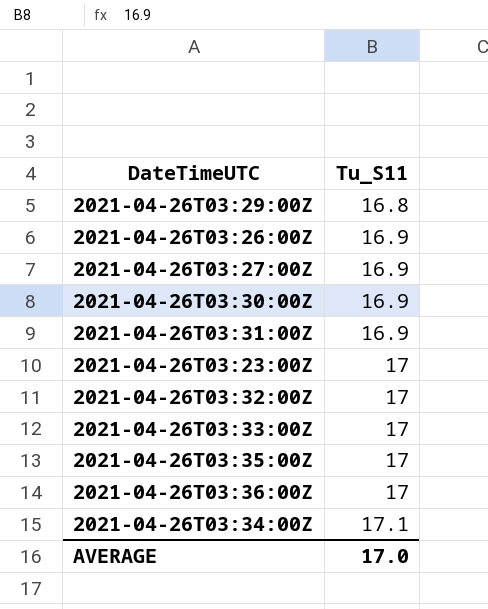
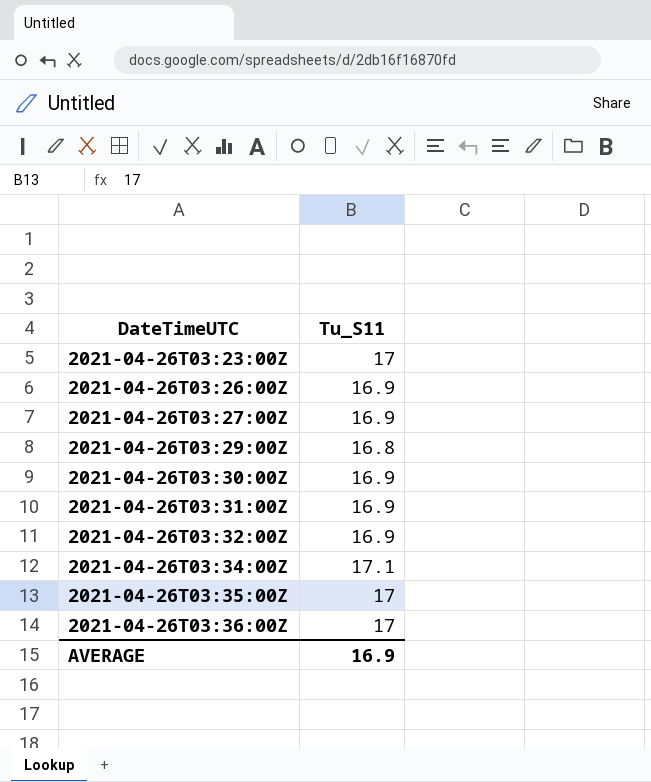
row order: Tu_S11 ascending -> DateTimeUTC ascending
row 2021-04-26T03:33:00Z: 17 -> none
2021-04-26T03:32:00Z | Tu_S11: 17 -> 16.9
AVERAGE | Tu_S11: 17.0 -> 16.9

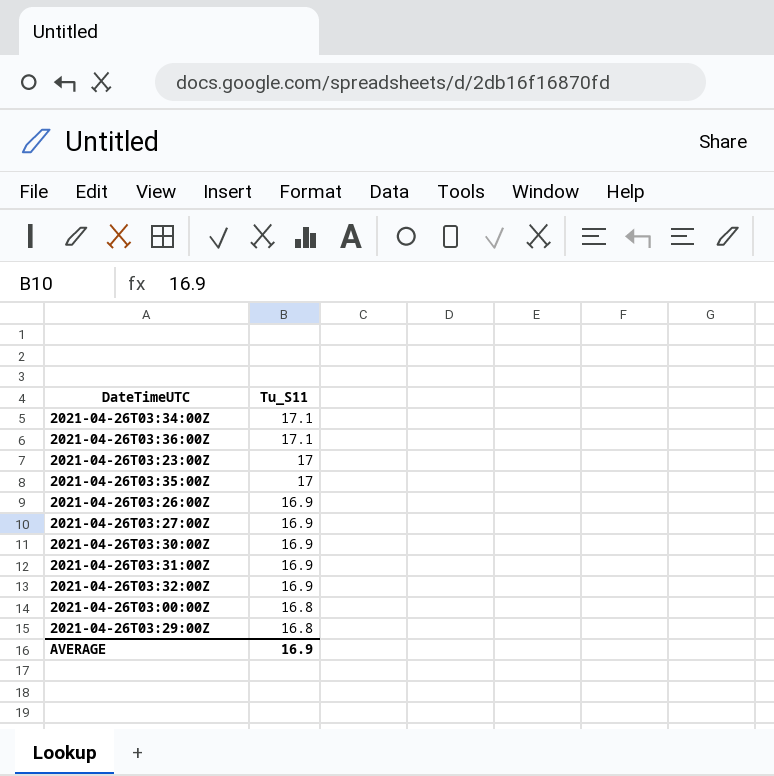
row order: DateTimeUTC ascending -> Tu_S11 descending
2021-04-26T03:36:00Z | Tu_S11: 17 -> 17.1
row 2021-04-26T03:00:00Z: none -> 16.8

